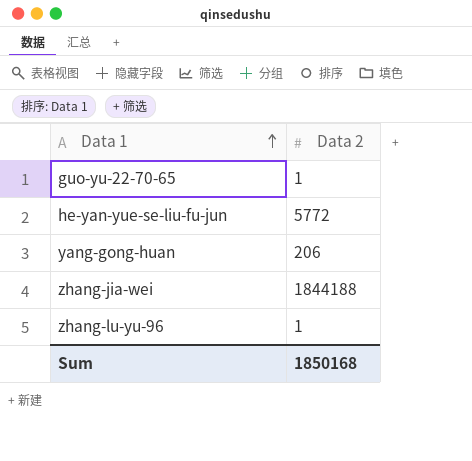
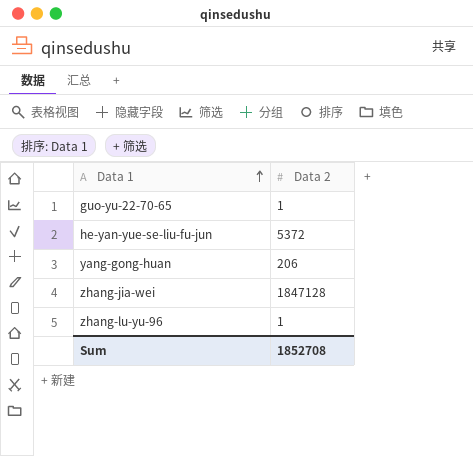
he-yan-yue-se-liu-fu-jun | Data 2: 5772 -> 5372
zhang-jia-wei | Data 2: 1844188 -> 1847128
Sum | Data 2: 1850168 -> 1852708

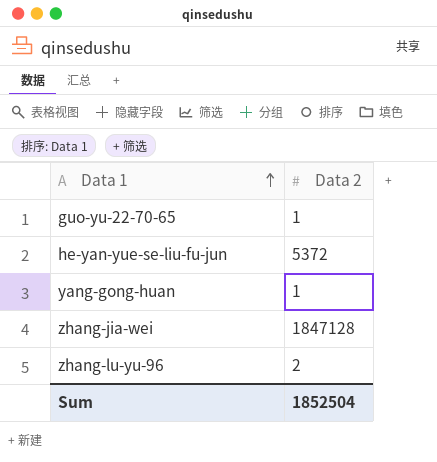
yang-gong-huan | Data 2: 206 -> 1
zhang-lu-yu-96 | Data 2: 1 -> 2
Sum | Data 2: 1852708 -> 1852504

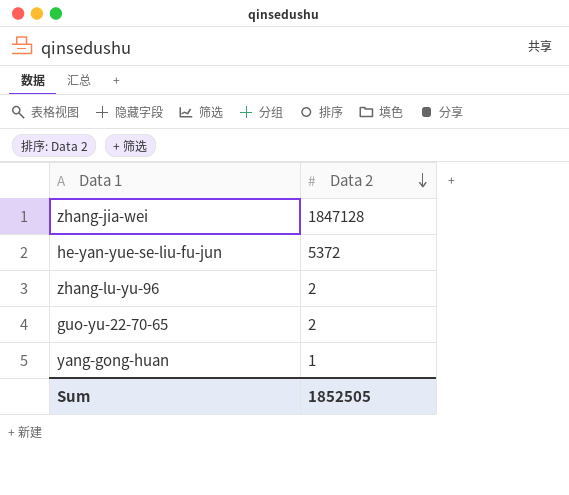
row order: Data 1 ascending -> Data 2 descending
guo-yu-22-70-65 | Data 2: 1 -> 2
Sum | Data 2: 1852504 -> 1852505

